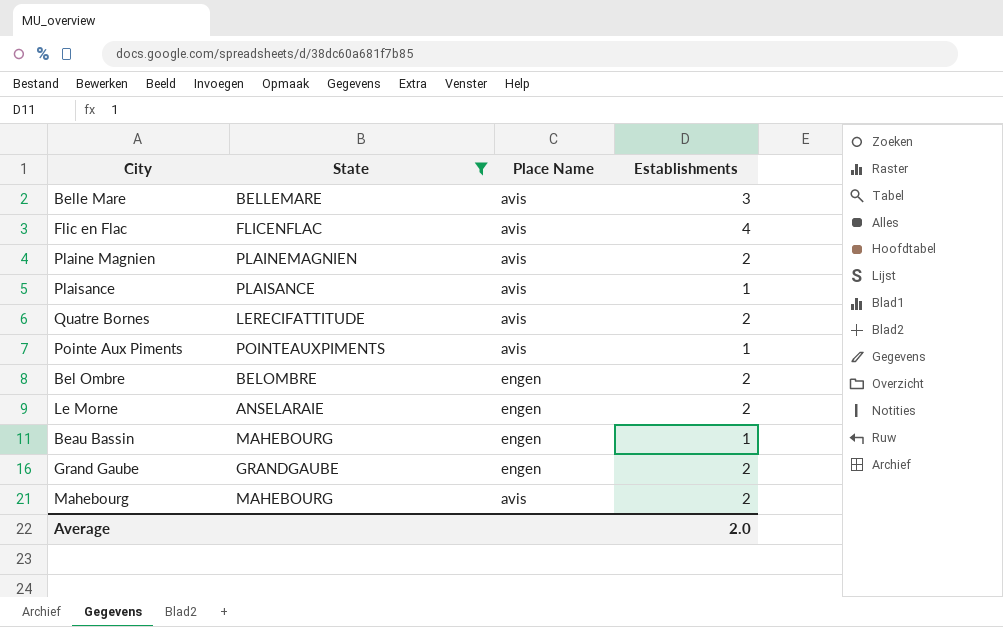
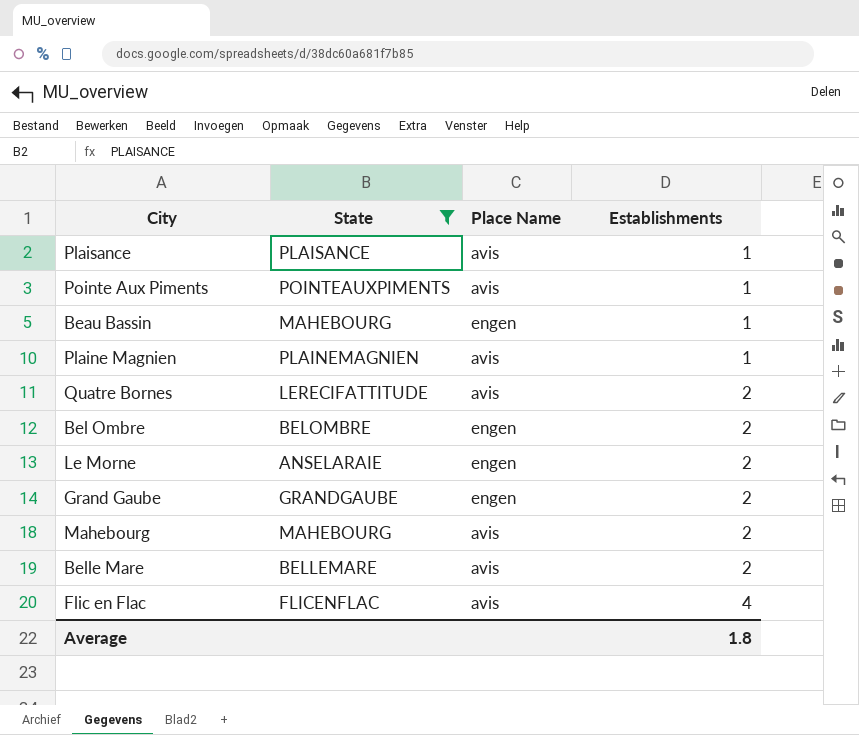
row order: none -> Establishments ascending
Plaine Magnien | Establishments: 2 -> 1
Belle Mare | Establishments: 3 -> 2
Average | Establishments: 2.0 -> 1.8

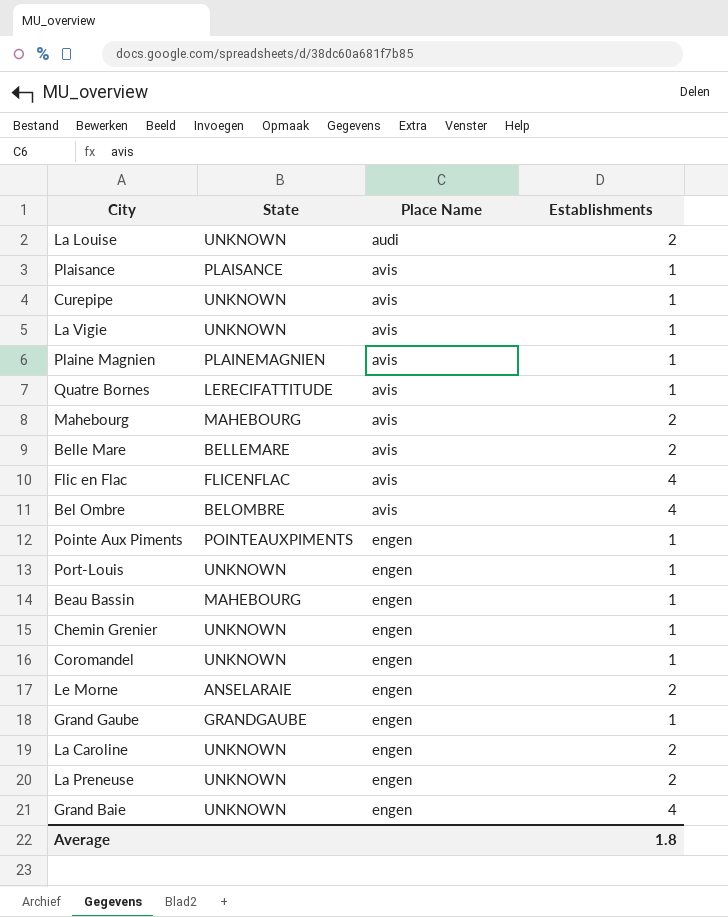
filter: State != UNKNOWN -> none
row order: Establishments ascending -> Place Name ascending
Quatre Bornes | Establishments: 2 -> 1
Bel Ombre | Place Name: engen -> avis
Bel Ombre | Establishments: 2 -> 4
Pointe Aux Piments | Place Name: avis -> engen
Grand Gaube | Establishments: 2 -> 1

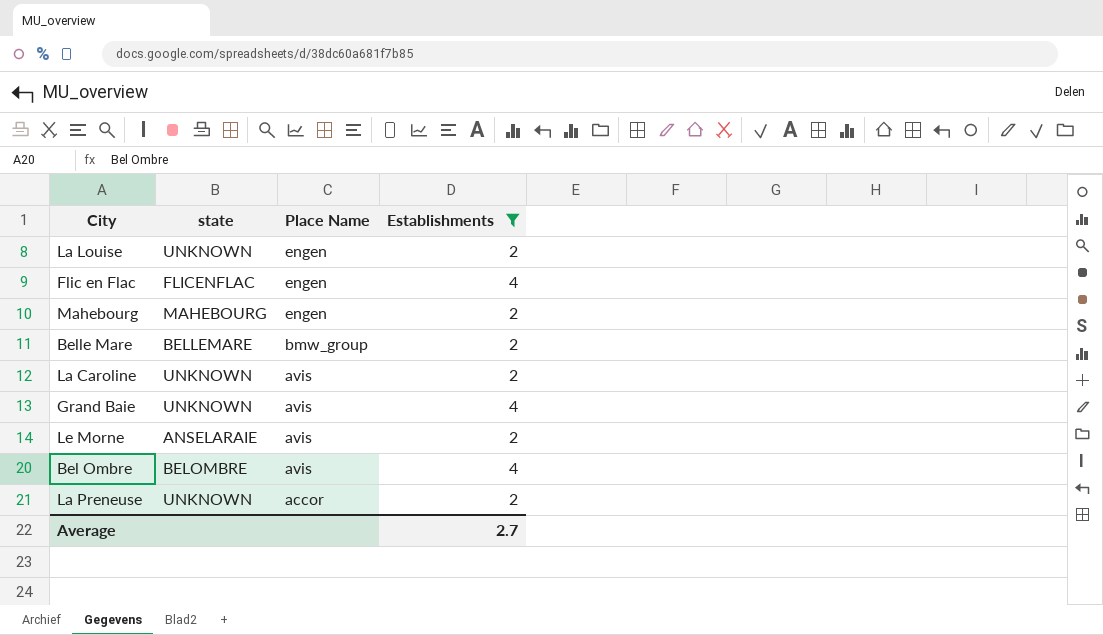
filter: none -> Establishments != 1
row order: Place Name ascending -> Place Name descending
column name: State -> state
La Louise | Place Name: audi -> engen
Flic en Flac | Place Name: avis -> engen
Mahebourg | Place Name: avis -> engen
Belle Mare | Place Name: avis -> bmw_group
La Caroline | Place Name: engen -> avis
Grand Baie | Place Name: engen -> avis
Le Morne | Place Name: engen -> avis
La Preneuse | Place Name: engen -> accor
Average | Establishments: 1.8 -> 2.7

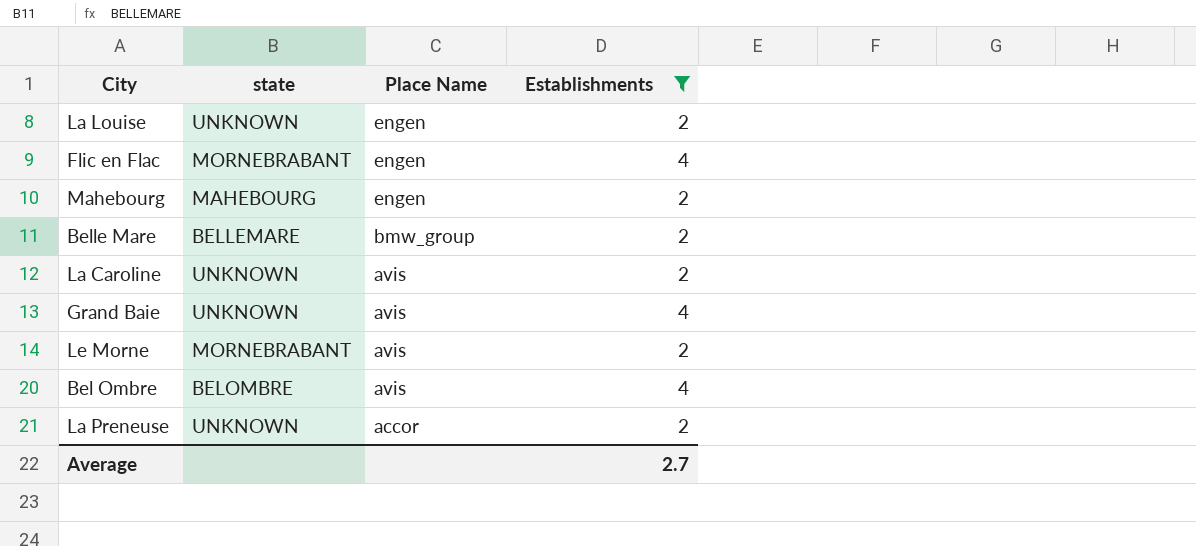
Flic en Flac | state: FLICENFLAC -> MORNEBRABANT
Le Morne | state: ANSELARAIE -> MORNEBRABANT

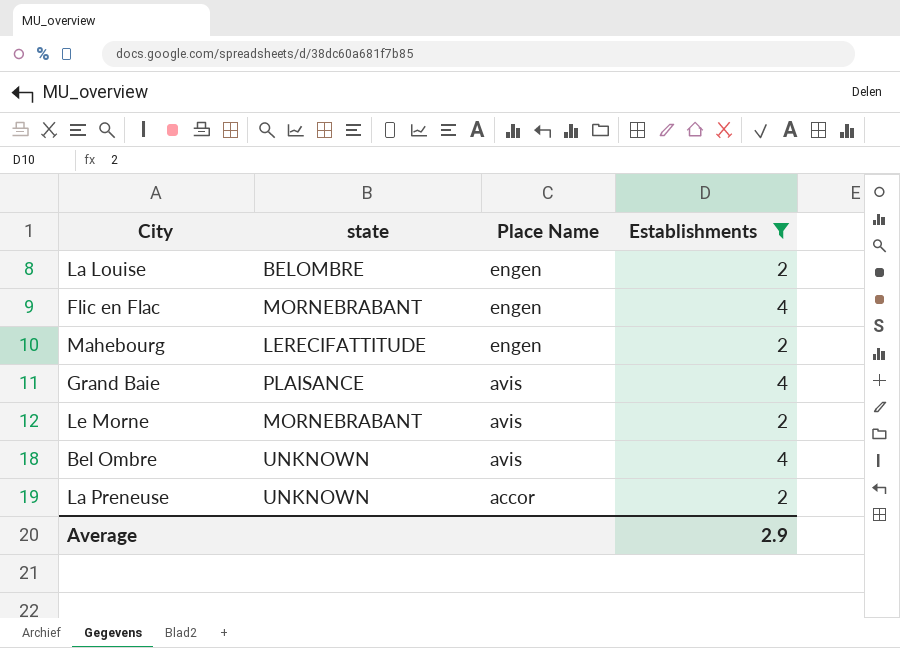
row Belle Mare: BELLEMARE | bmw_group | 2 -> none
row La Caroline: UNKNOWN | avis | 2 -> none
La Louise | state: UNKNOWN -> BELOMBRE
Mahebourg | state: MAHEBOURG -> LERECIFATTITUDE
Grand Baie | state: UNKNOWN -> PLAISANCE
Bel Ombre | state: BELOMBRE -> UNKNOWN
Average | Establishments: 2.7 -> 2.9

